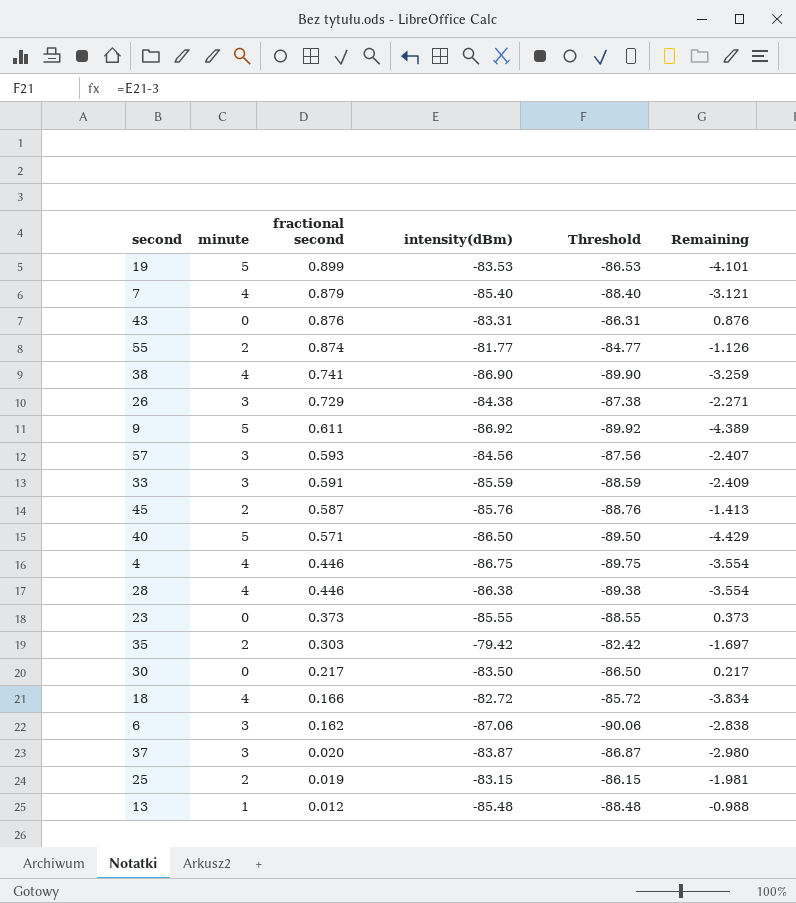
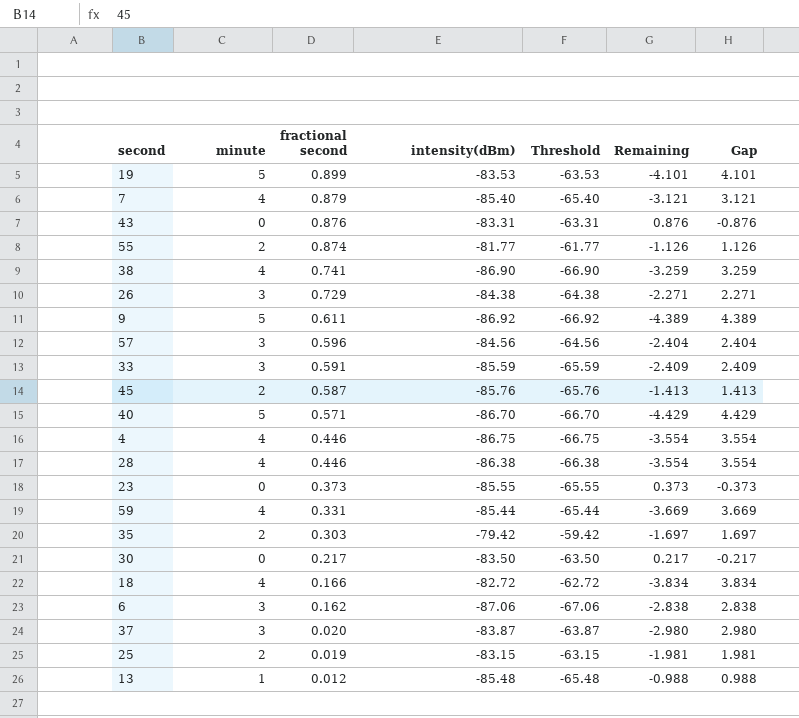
column Threshold | formula: [intensity(dBm)] - 3 -> [intensity(dBm)] + 20
column Gap | formula: none -> [minute] - [fractional second]
57 | fractional second: 0.593 -> 0.596
57 | Remaining: -2.407 -> -2.404
40 | intensity(dBm): -86.50 -> -86.70
row 59: none -> 4 | 0.331 | -85.44 | -65.44 | -3.669 | 3.669

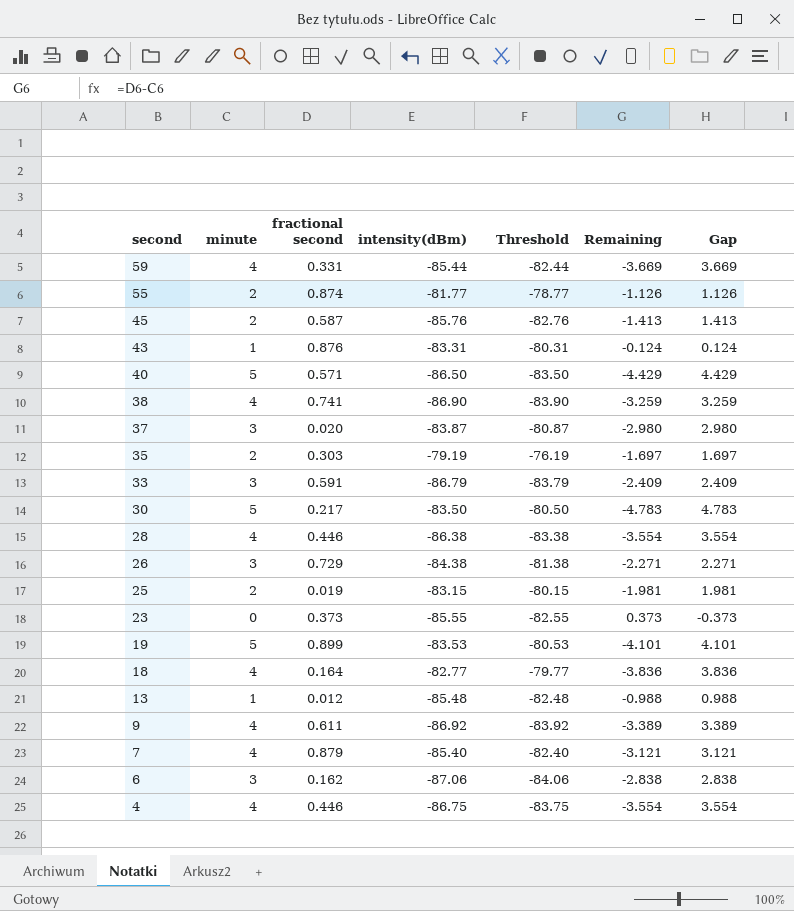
row order: fractional second descending -> second descending
column Threshold | formula: [intensity(dBm)] + 20 -> [intensity(dBm)] + 3
row 57: 3 | 0.596 | -84.56 | -64.56 | -2.404 | 2.404 -> none
43 | minute: 0 -> 1
43 | Remaining: 0.876 -> -0.124
43 | Gap: -0.876 -> 0.124
40 | intensity(dBm): -86.70 -> -86.50
35 | intensity(dBm): -79.42 -> -79.19
33 | intensity(dBm): -85.59 -> -86.79
30 | minute: 0 -> 5
30 | Remaining: 0.217 -> -4.783
30 | Gap: -0.217 -> 4.783
18 | fractional second: 0.166 -> 0.164
18 | intensity(dBm): -82.72 -> -82.77
18 | Remaining: -3.834 -> -3.836
18 | Gap: 3.834 -> 3.836
9 | minute: 5 -> 4
9 | Remaining: -4.389 -> -3.389
9 | Gap: 4.389 -> 3.389

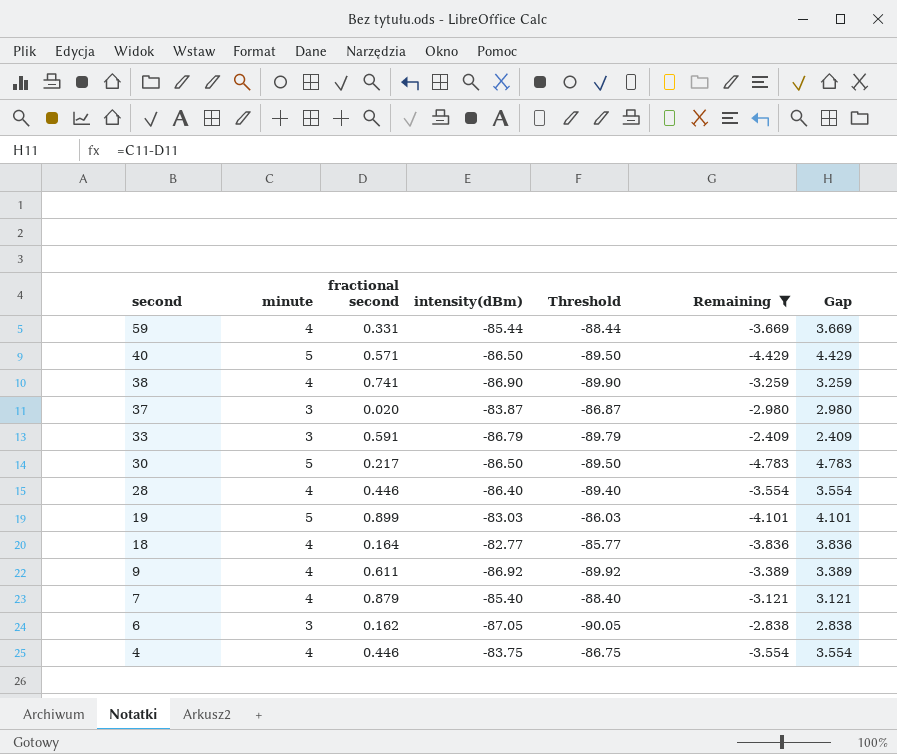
filter: none -> Remaining <= -2.409
column Threshold | formula: [intensity(dBm)] + 3 -> [intensity(dBm)] - 3
30 | intensity(dBm): -83.50 -> -86.50
28 | intensity(dBm): -86.38 -> -86.40
19 | intensity(dBm): -83.53 -> -83.03
6 | intensity(dBm): -87.06 -> -87.05
4 | intensity(dBm): -86.75 -> -83.75

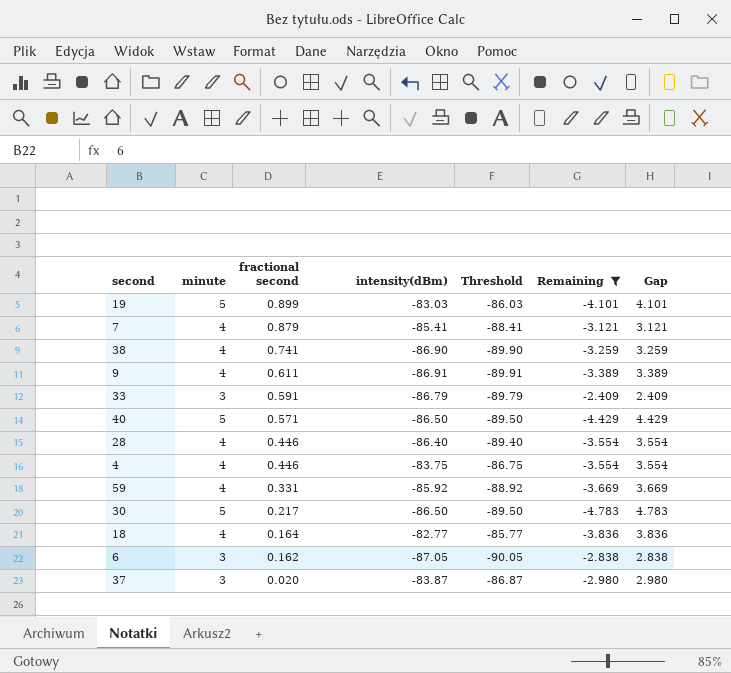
row order: second descending -> fractional second descending
7 | intensity(dBm): -85.40 -> -85.41
7 | Threshold: -88.40 -> -88.41
9 | intensity(dBm): -86.92 -> -86.91
9 | Threshold: -89.92 -> -89.91
59 | intensity(dBm): -85.44 -> -85.92
59 | Threshold: -88.44 -> -88.92

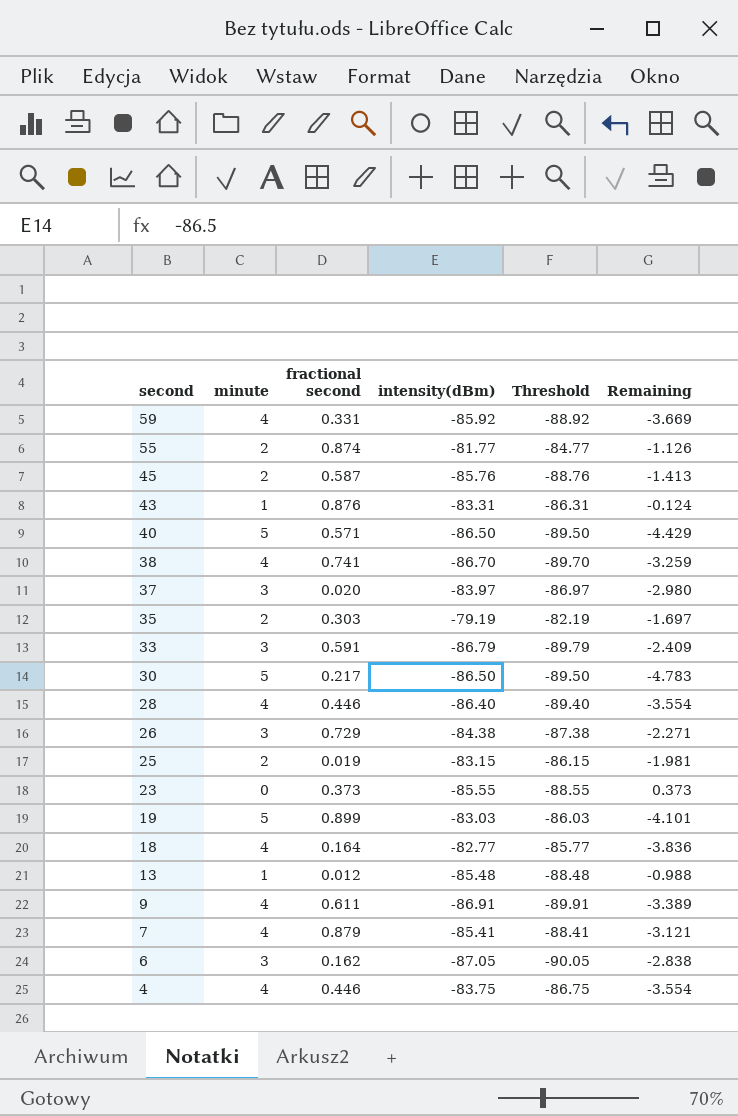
filter: Remaining <= -2.409 -> none
row order: fractional second descending -> second descending
column Gap | formula: [minute] - [fractional second] -> none
38 | intensity(dBm): -86.90 -> -86.70
38 | Threshold: -89.90 -> -89.70
37 | intensity(dBm): -83.87 -> -83.97
37 | Threshold: -86.87 -> -86.97

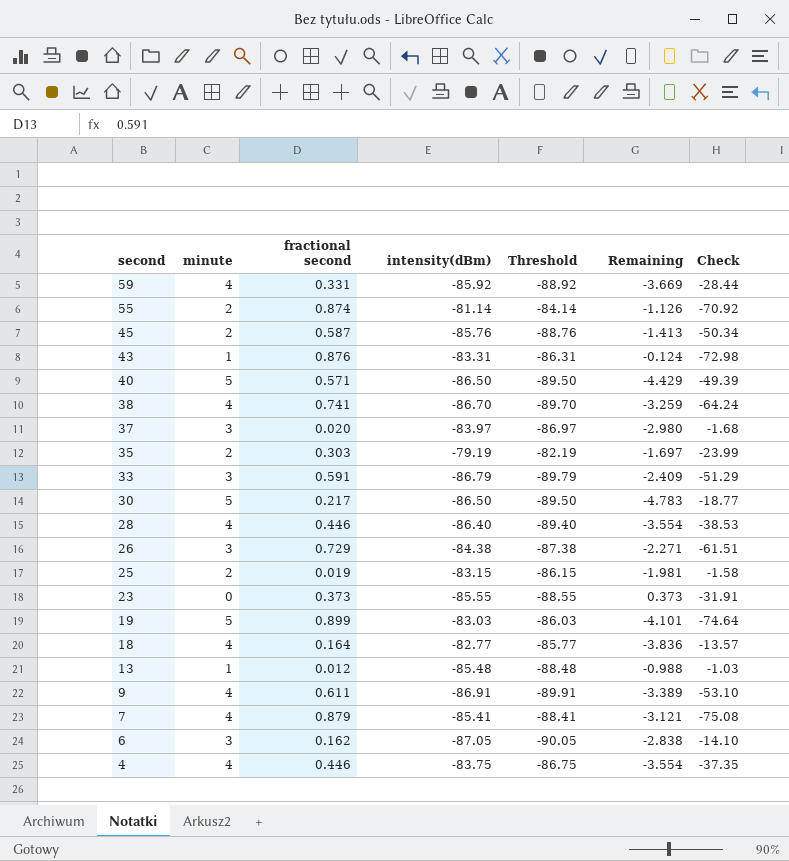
column Check | formula: none -> [fractional second] * [intensity(dBm)]
55 | intensity(dBm): -81.77 -> -81.14
55 | Threshold: -84.77 -> -84.14

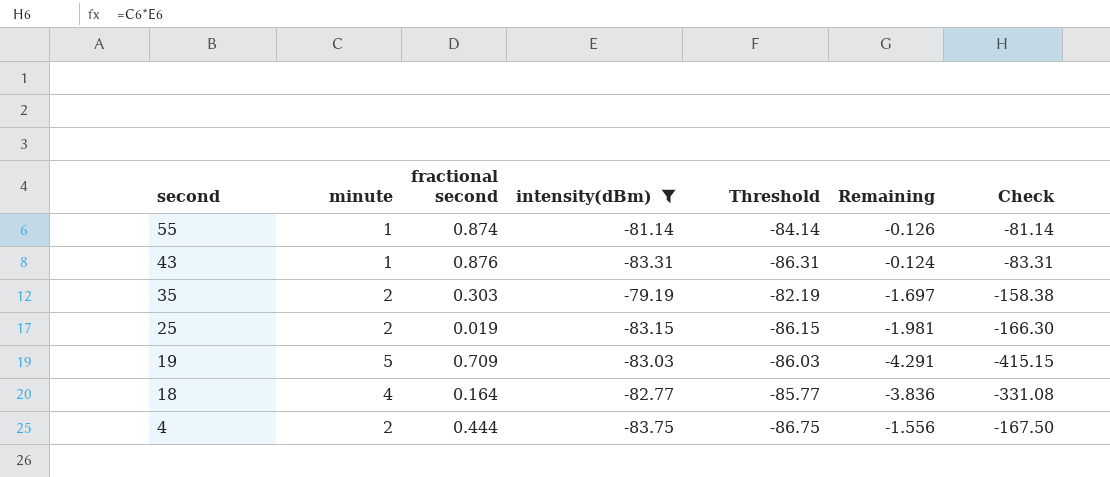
filter: none -> intensity(dBm) >= -83.75
column Check | formula: [fractional second] * [intensity(dBm)] -> [minute] * [intensity(dBm)]
55 | minute: 2 -> 1
55 | Remaining: -1.126 -> -0.126
19 | fractional second: 0.899 -> 0.709
19 | Remaining: -4.101 -> -4.291
4 | minute: 4 -> 2
4 | fractional second: 0.446 -> 0.444
4 | Remaining: -3.554 -> -1.556

